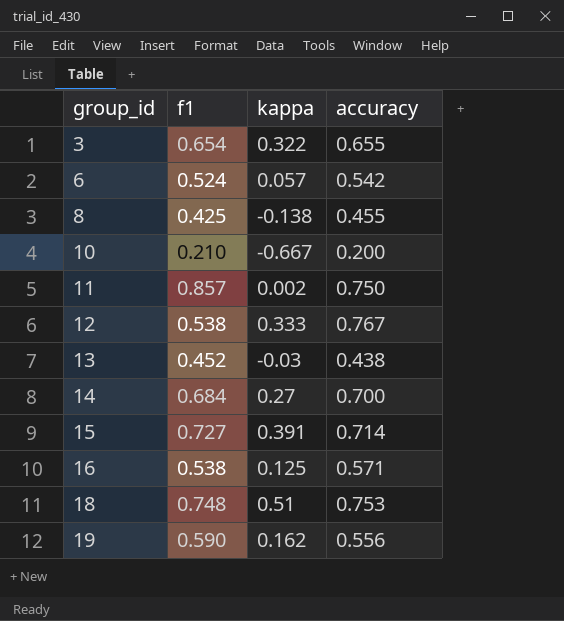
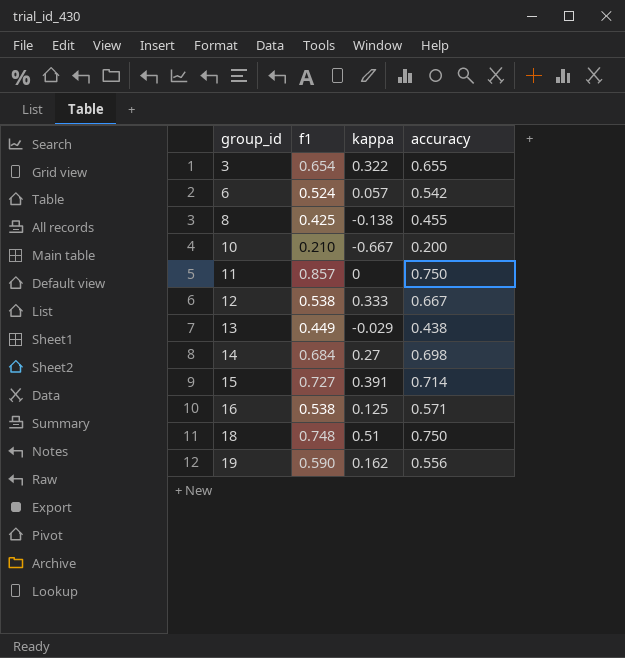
11 | kappa: 0.002 -> 0
12 | accuracy: 0.767 -> 0.667
13 | f1: 0.452 -> 0.449
13 | kappa: -0.03 -> -0.029
14 | accuracy: 0.700 -> 0.698
18 | accuracy: 0.753 -> 0.750

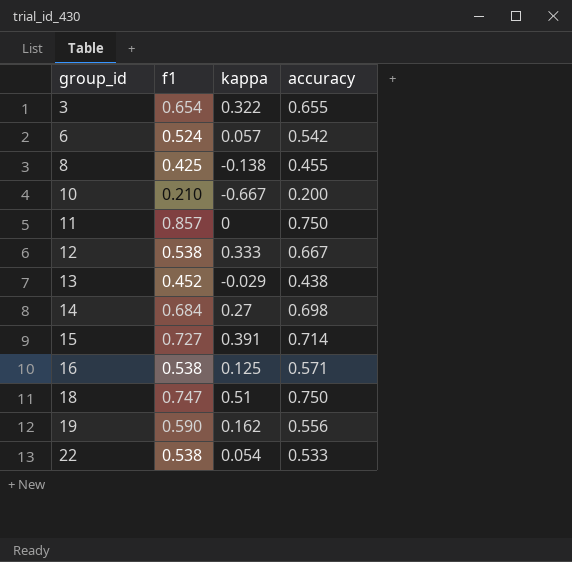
13 | f1: 0.449 -> 0.452
18 | f1: 0.748 -> 0.747
row 22: none -> 0.538 | 0.054 | 0.533

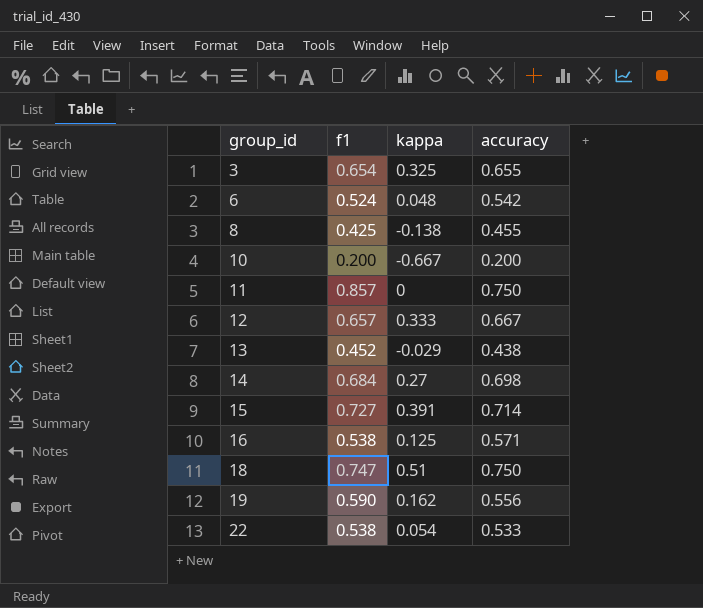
3 | kappa: 0.322 -> 0.325
6 | kappa: 0.057 -> 0.048
10 | f1: 0.210 -> 0.200
12 | f1: 0.538 -> 0.657

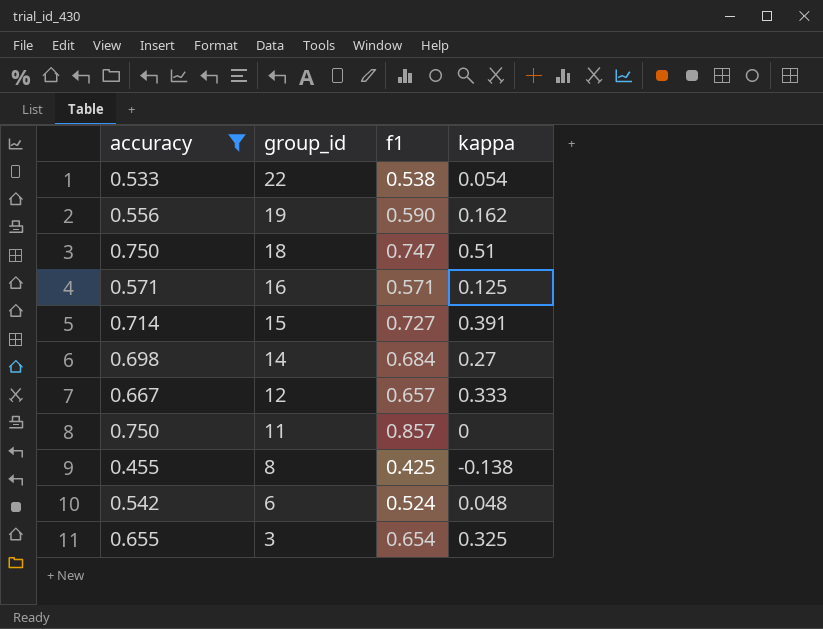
filter: none -> accuracy >= 0.455
row order: group_id ascending -> group_id descending
column accuracy | position: 4 -> 1
16 | f1: 0.538 -> 0.571

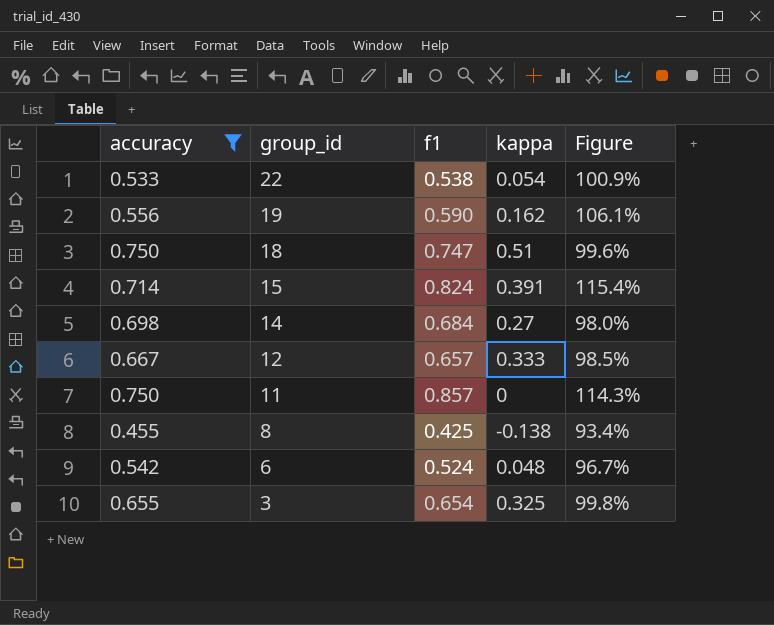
column Figure | formula: none -> [f1] / [accuracy]
row 16: 0.571 | 0.571 | 0.125 -> none
15 | f1: 0.727 -> 0.824

